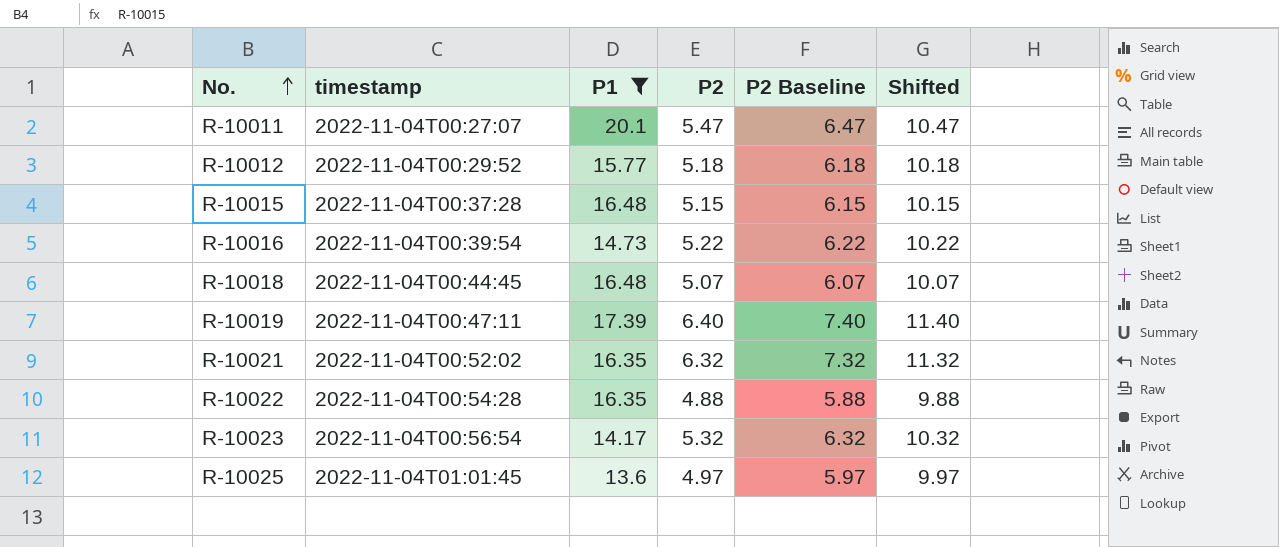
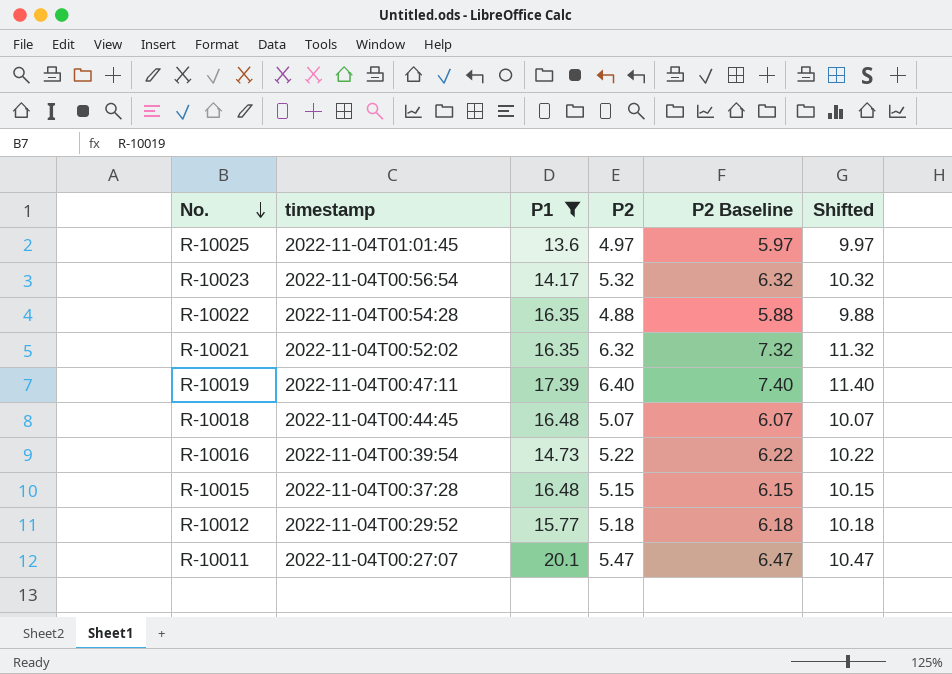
row order: No. ascending -> No. descending

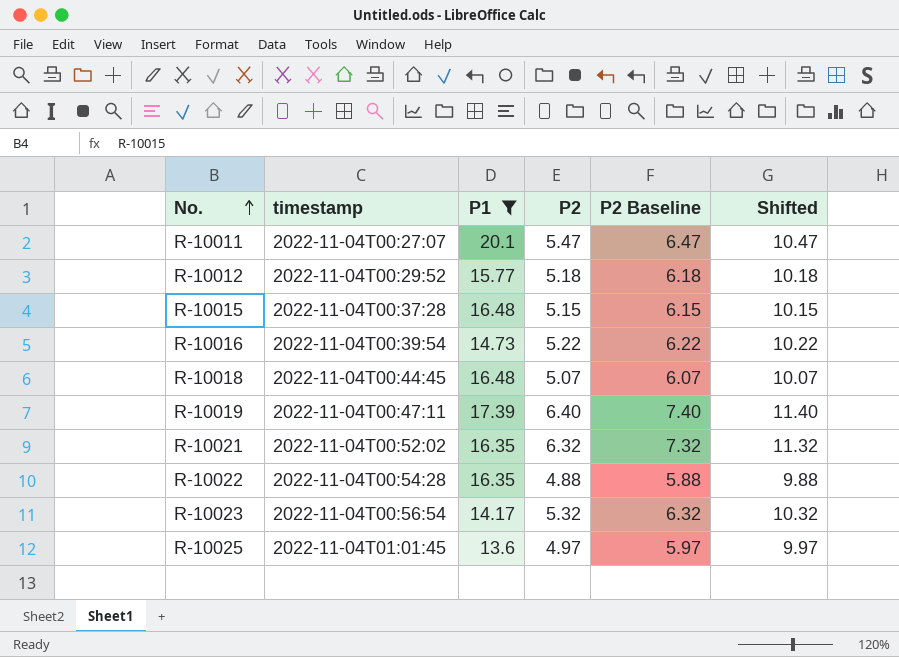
row order: No. descending -> No. ascending

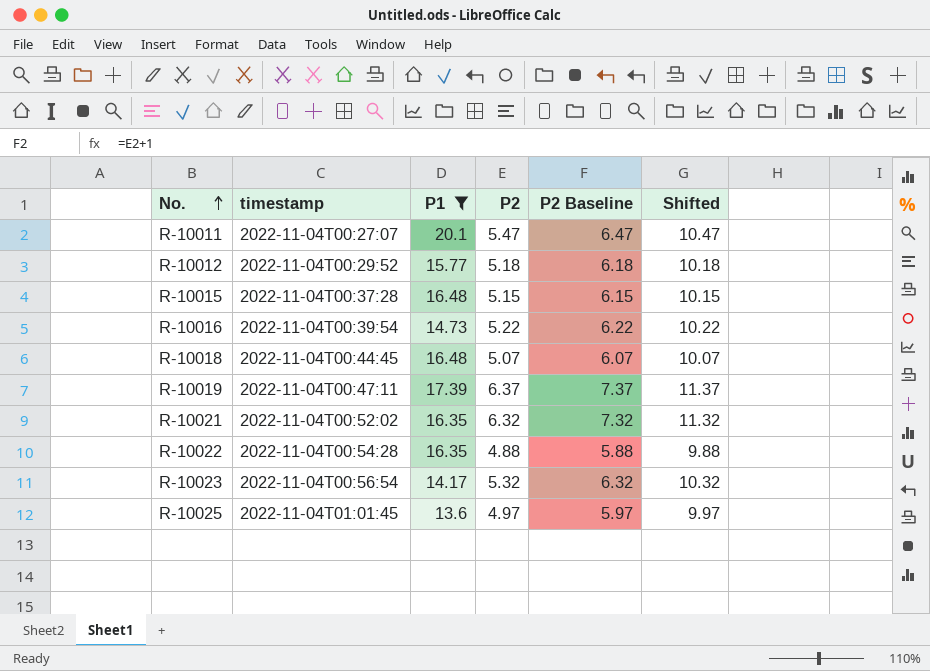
R-10019 | P2: 6.40 -> 6.37
R-10019 | P2 Baseline: 7.40 -> 7.37
R-10019 | Shifted: 11.40 -> 11.37

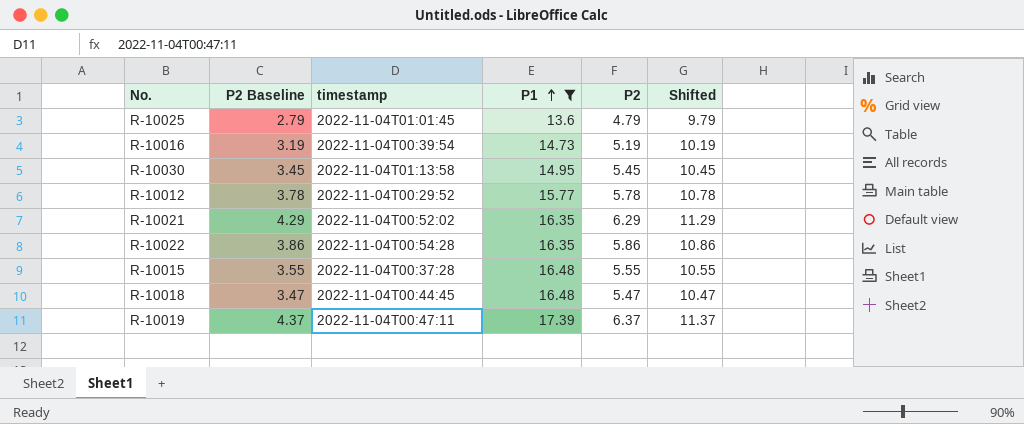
row order: No. ascending -> P1 ascending
column P2 Baseline | formula: [P2] + 1 -> [P2] - 2
column P2 Baseline | position: 5 -> 2
row R-10011: 2022-11-04T00:27:07 | 20.1 | 5.47 | 6.47 | 10.47 -> none
row R-10023: 2022-11-04T00:56:54 | 14.17 | 5.32 | 6.32 | 10.32 -> none
R-10025 | P2: 4.97 -> 4.79
R-10025 | Shifted: 9.97 -> 9.79
R-10016 | P2: 5.22 -> 5.19
R-10016 | Shifted: 10.22 -> 10.19
row R-10030: none -> 3.45 | 2022-11-04T01:13:58 | 14.95 | 5.45 | 10.45
R-10012 | P2: 5.18 -> 5.78
R-10012 | Shifted: 10.18 -> 10.78
R-10021 | P2: 6.32 -> 6.29
R-10021 | Shifted: 11.32 -> 11.29
R-10022 | P2: 4.88 -> 5.86
R-10022 | Shifted: 9.88 -> 10.86
R-10015 | P2: 5.15 -> 5.55
R-10015 | Shifted: 10.15 -> 10.55
R-10018 | P2: 5.07 -> 5.47
R-10018 | Shifted: 10.07 -> 10.47

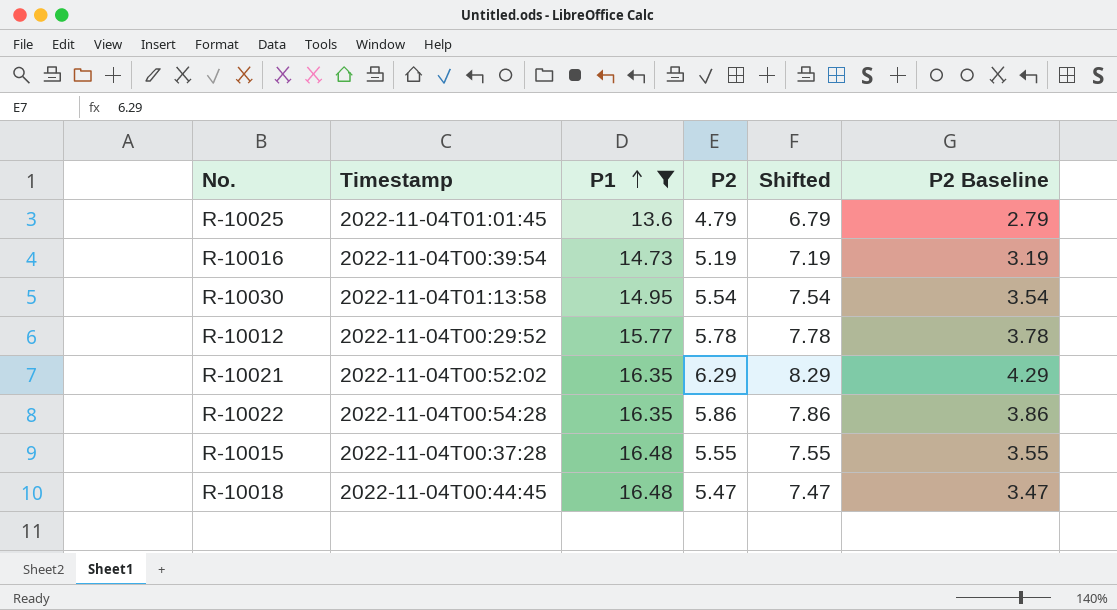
column name: timestamp -> Timestamp
column Shifted | formula: [P2] + 5 -> [P2] + 2
column P2 Baseline | position: 2 -> 6
row R-10019: 4.37 | 2022-11-04T00:47:11 | 17.39 | 6.37 | 11.37 -> none
R-10030 | P2: 5.45 -> 5.54
R-10030 | P2 Baseline: 3.45 -> 3.54

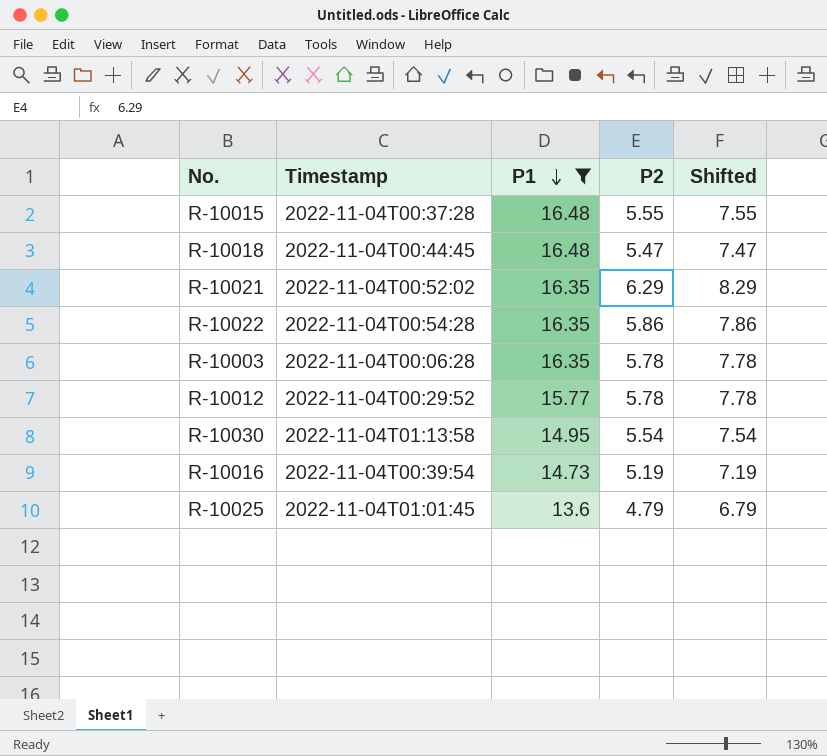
row order: P1 ascending -> P1 descending
column P2 Baseline | formula: [P2] - 2 -> none
row R-10003: none -> 2022-11-04T00:06:28 | 16.35 | 5.78 | 7.78

